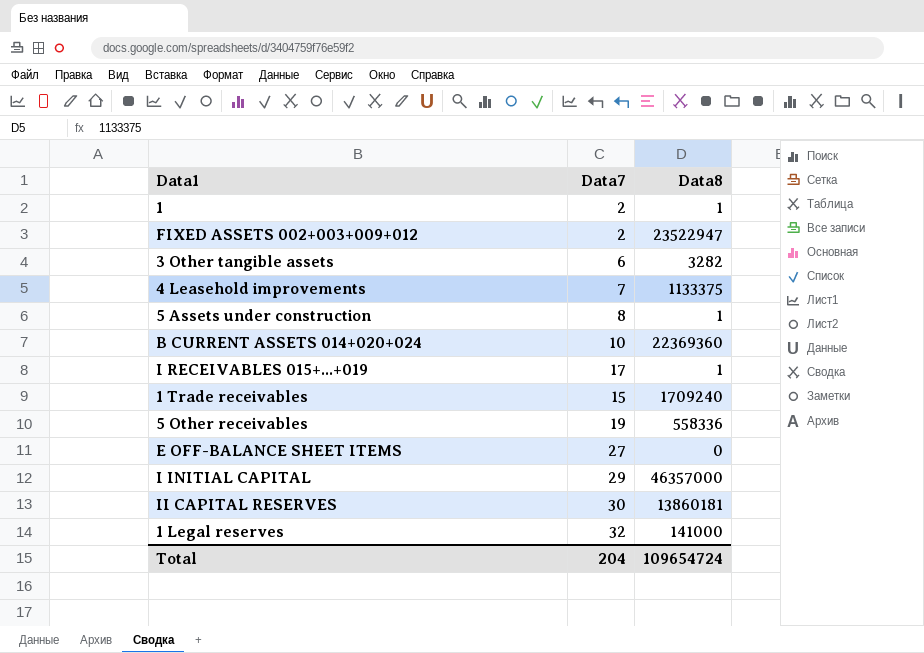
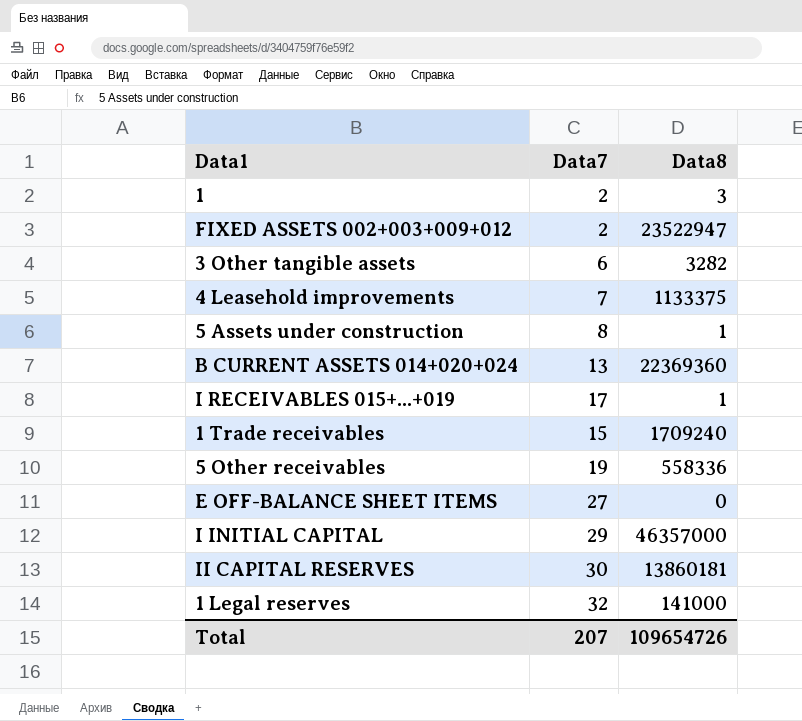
1 | Data8: 1 -> 3
B CURRENT ASSETS 014+020+024 | Data7: 10 -> 13
Total | Data7: 204 -> 207
Total | Data8: 109654724 -> 109654726

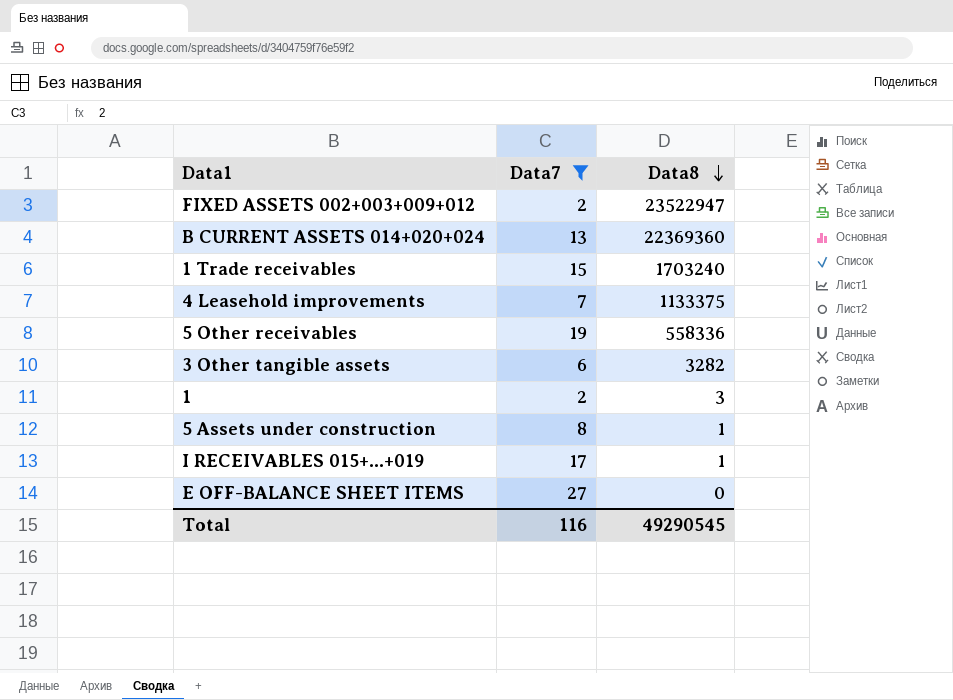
filter: none -> Data7 <= 27
row order: none -> Data8 descending
1 Trade receivables | Data8: 1709240 -> 1703240
Total | Data7: 207 -> 116
Total | Data8: 109654726 -> 49290545

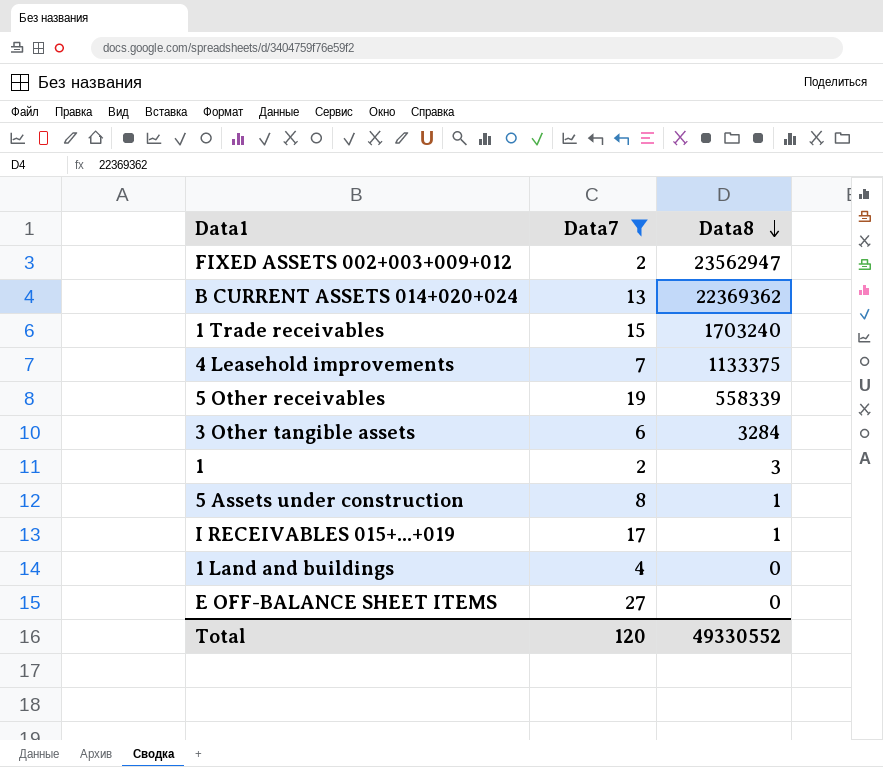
FIXED ASSETS 002+003+009+012 | Data8: 23522947 -> 23562947
B CURRENT ASSETS 014+020+024 | Data8: 22369360 -> 22369362
5 Other receivables | Data8: 558336 -> 558339
3 Other tangible assets | Data8: 3282 -> 3284
row 1 Land and buildings: none -> 4 | 0
Total | Data7: 116 -> 120
Total | Data8: 49290545 -> 49330552

